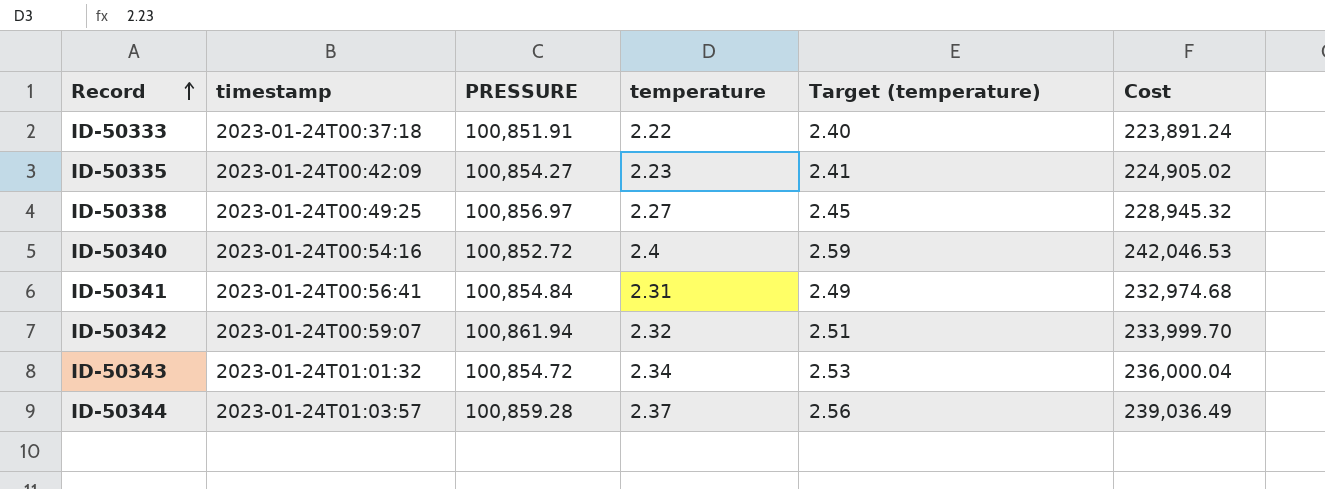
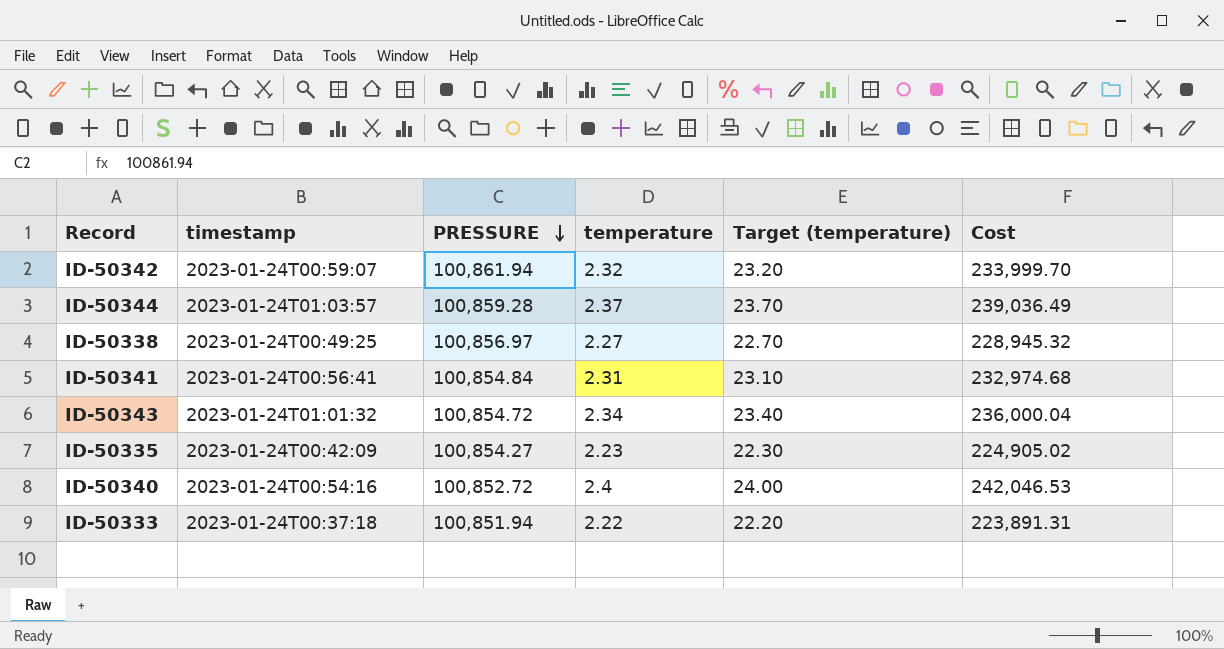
row order: Record ascending -> PRESSURE descending
column Target (temperature) | formula: [temperature] * 1.08 -> [temperature] * 10
ID-50333 | PRESSURE: 100,851.91 -> 100,851.94
ID-50333 | Cost: 223,891.24 -> 223,891.31

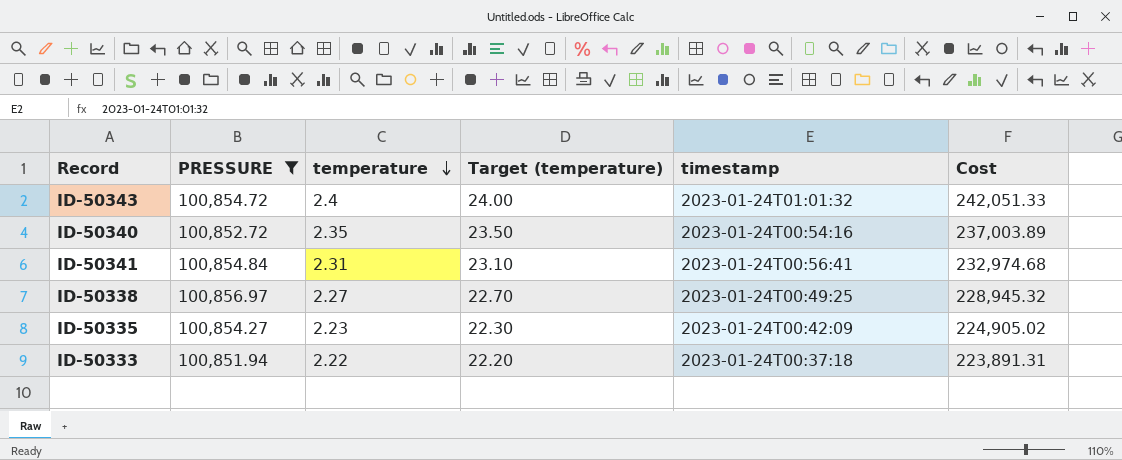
filter: none -> PRESSURE <= 100,856.97
row order: PRESSURE descending -> temperature descending
column timestamp | position: 2 -> 5
ID-50343 | temperature: 2.34 -> 2.4
ID-50343 | Target (temperature): 23.40 -> 24.00
ID-50343 | Cost: 236,000.04 -> 242,051.33
ID-50340 | temperature: 2.4 -> 2.35
ID-50340 | Target (temperature): 24.00 -> 23.50
ID-50340 | Cost: 242,046.53 -> 237,003.89

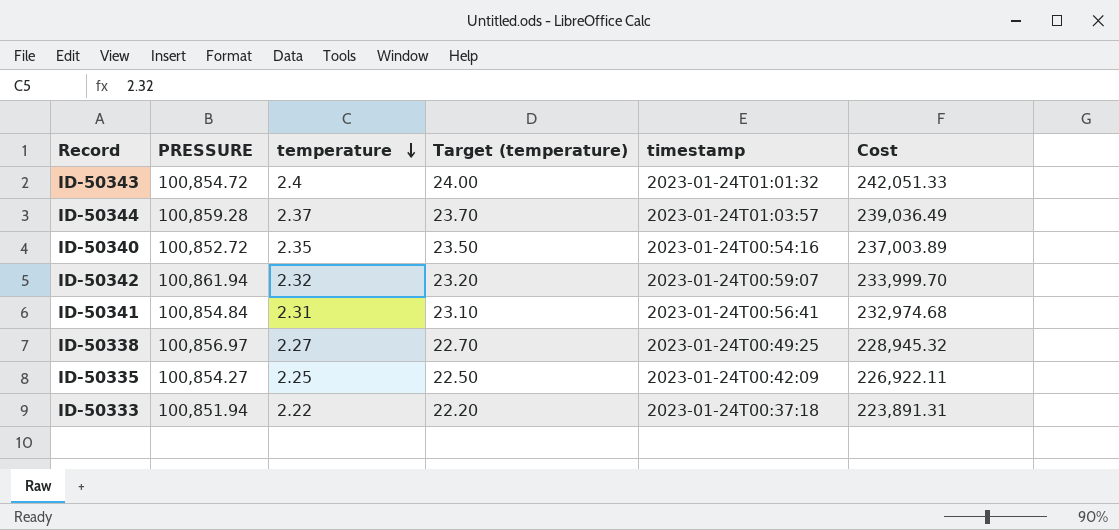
filter: PRESSURE <= 100,856.97 -> none
ID-50335 | temperature: 2.23 -> 2.25
ID-50335 | Target (temperature): 22.30 -> 22.50
ID-50335 | Cost: 224,905.02 -> 226,922.11

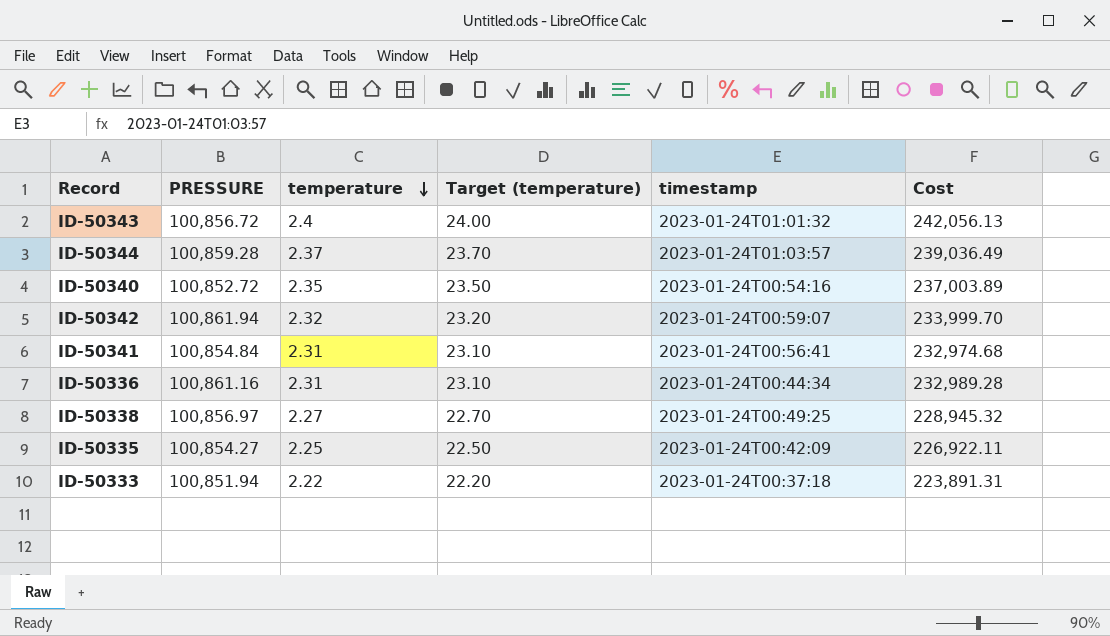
ID-50343 | PRESSURE: 100,854.72 -> 100,856.72
ID-50343 | Cost: 242,051.33 -> 242,056.13
row ID-50336: none -> 100,861.16 | 2.31 | 23.10 | 2023-01-24T00:44:34 | 232,989.28

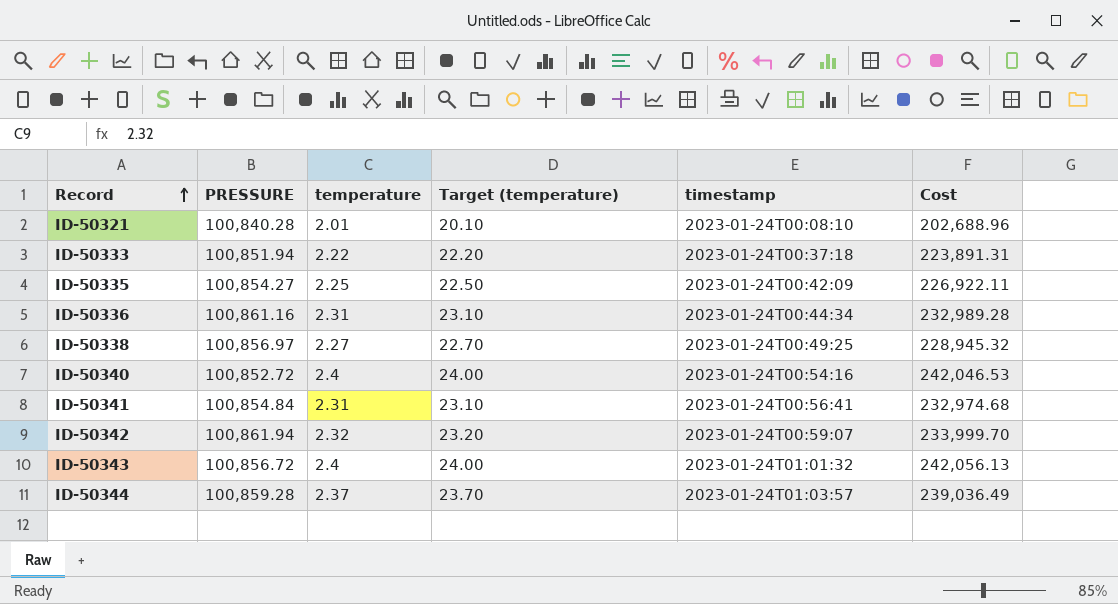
row order: temperature descending -> Record ascending
row ID-50321: none -> 100,840.28 | 2.01 | 20.10 | 2023-01-24T00:08:10 | 202,688.96
ID-50340 | temperature: 2.35 -> 2.4
ID-50340 | Target (temperature): 23.50 -> 24.00
ID-50340 | Cost: 237,003.89 -> 242,046.53

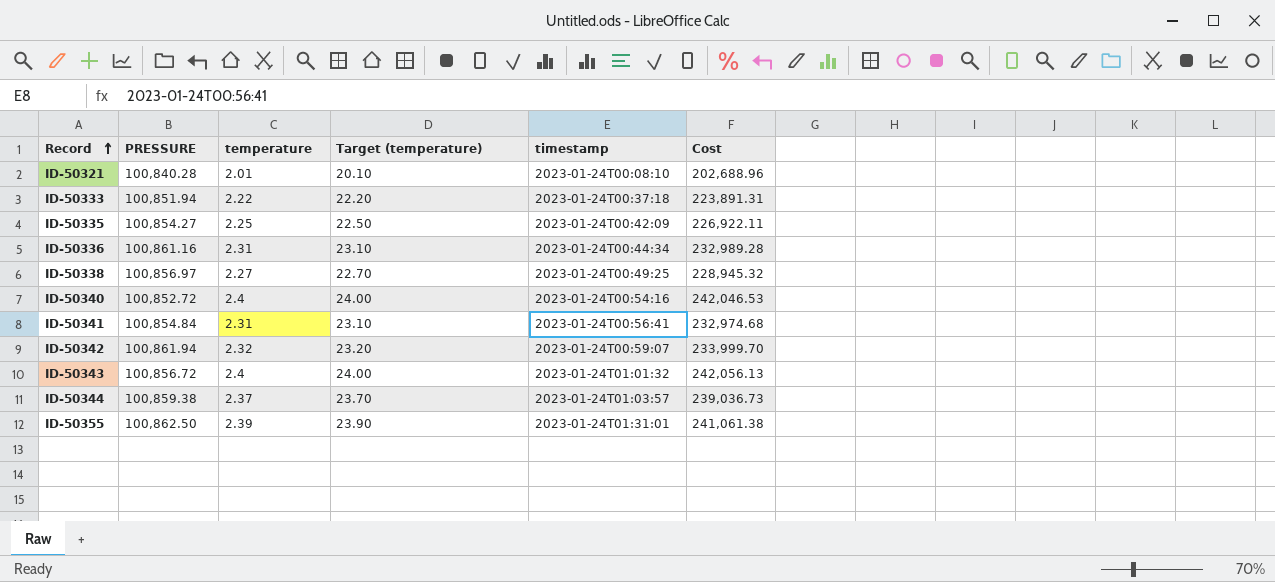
ID-50344 | PRESSURE: 100,859.28 -> 100,859.38
ID-50344 | Cost: 239,036.49 -> 239,036.73
row ID-50355: none -> 100,862.50 | 2.39 | 23.90 | 2023-01-24T01:31:01 | 241,061.38

